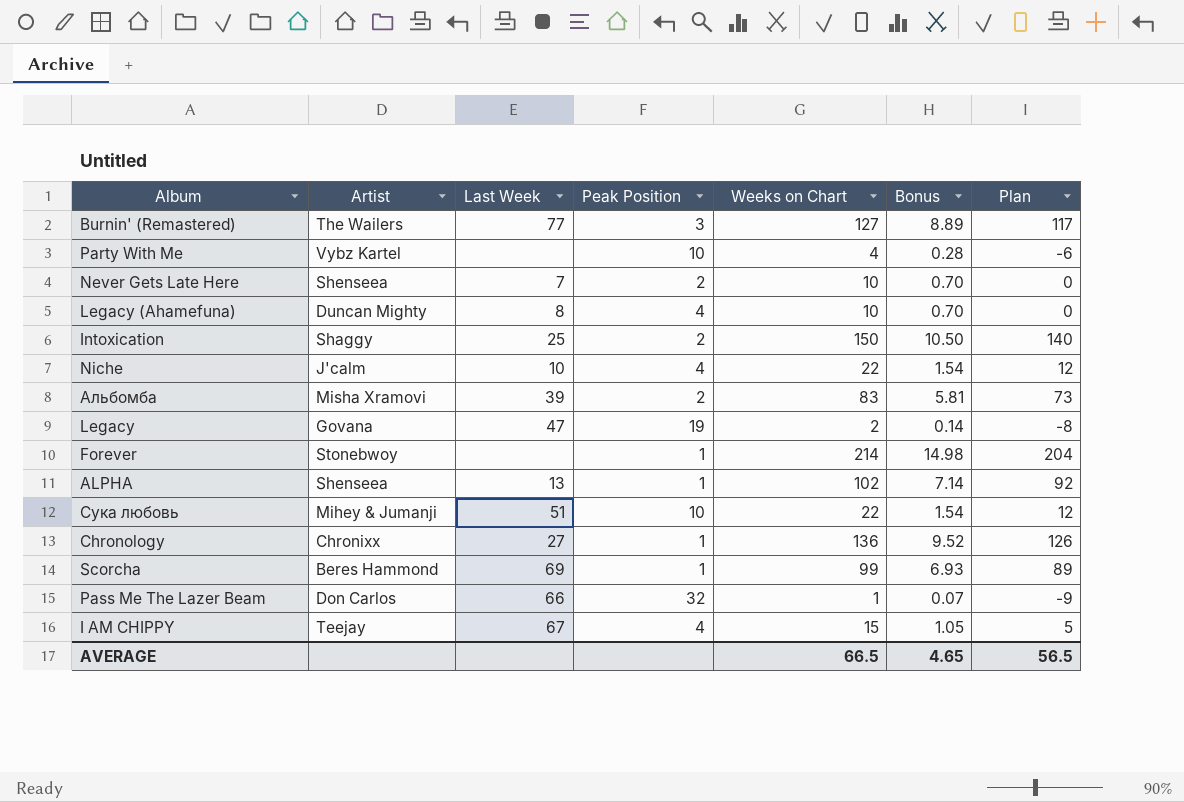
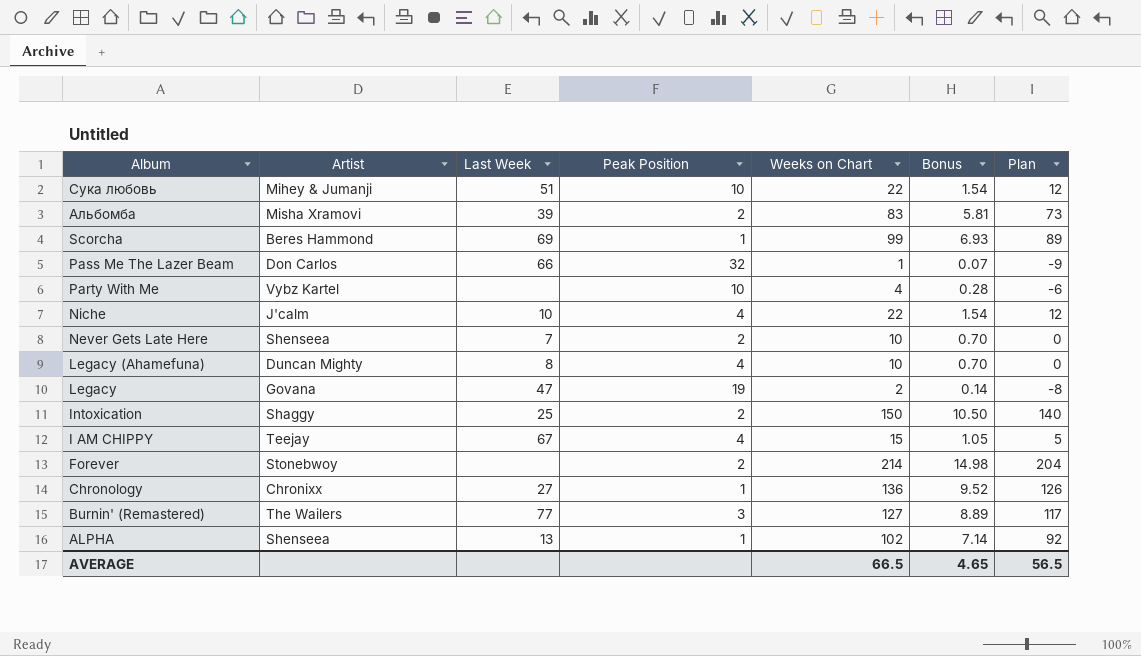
row order: none -> Album descending
Forever | Peak Position: 1 -> 2

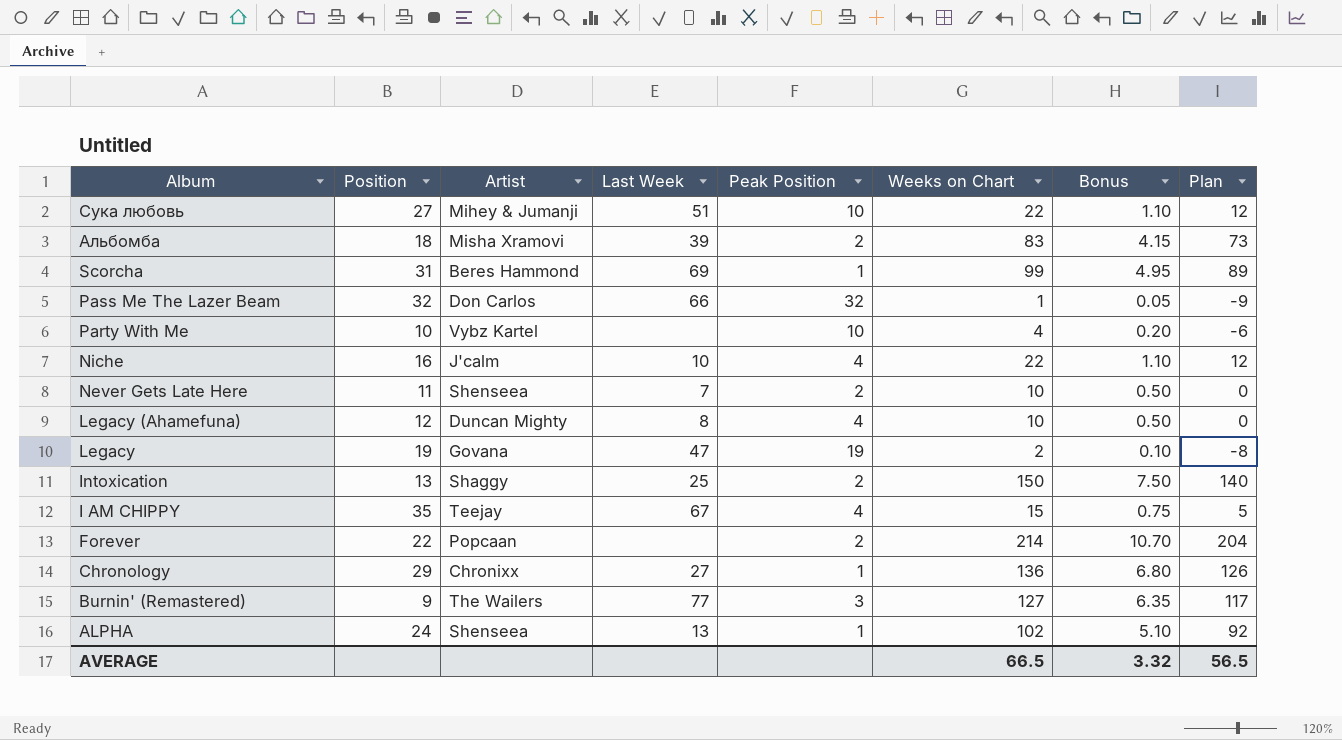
column Position | position: none -> 2
column Bonus | formula: [Weeks on Chart] * 0.07 -> [Weeks on Chart] * 0.05
Forever | Artist: Stonebwoy -> Popcaan
AVERAGE | Bonus: 4.65 -> 3.32

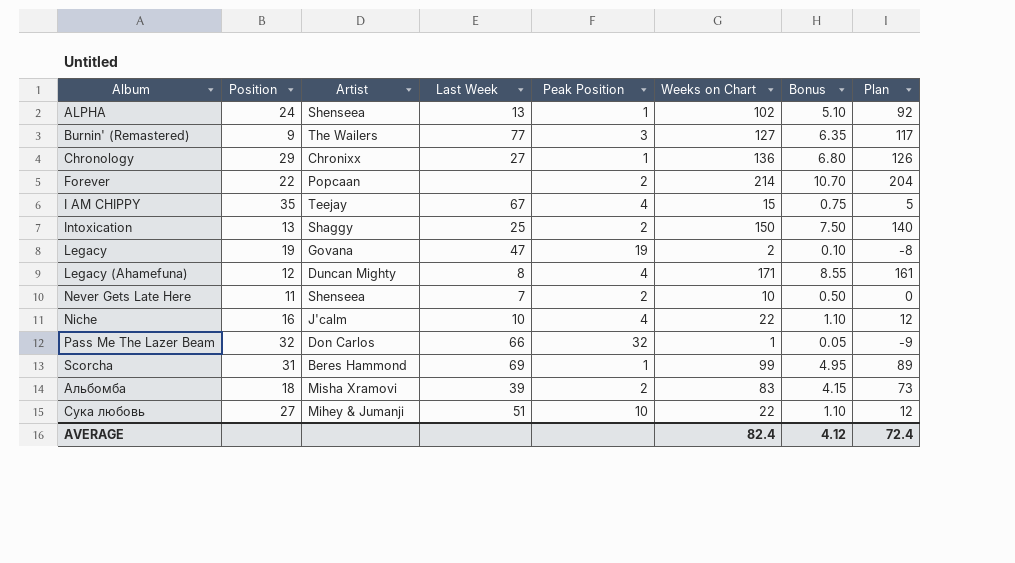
row order: Album descending -> Album ascending
row Party With Me: 10 | Vybz Kartel | none | 10 | 4 | 0.20 | -6 -> none
Legacy (Ahamefuna) | Weeks on Chart: 10 -> 171
Legacy (Ahamefuna) | Bonus: 0.50 -> 8.55
Legacy (Ahamefuna) | Plan: 0 -> 161
AVERAGE | Weeks on Chart: 66.5 -> 82.4
AVERAGE | Bonus: 3.32 -> 4.12
AVERAGE | Plan: 56.5 -> 72.4

